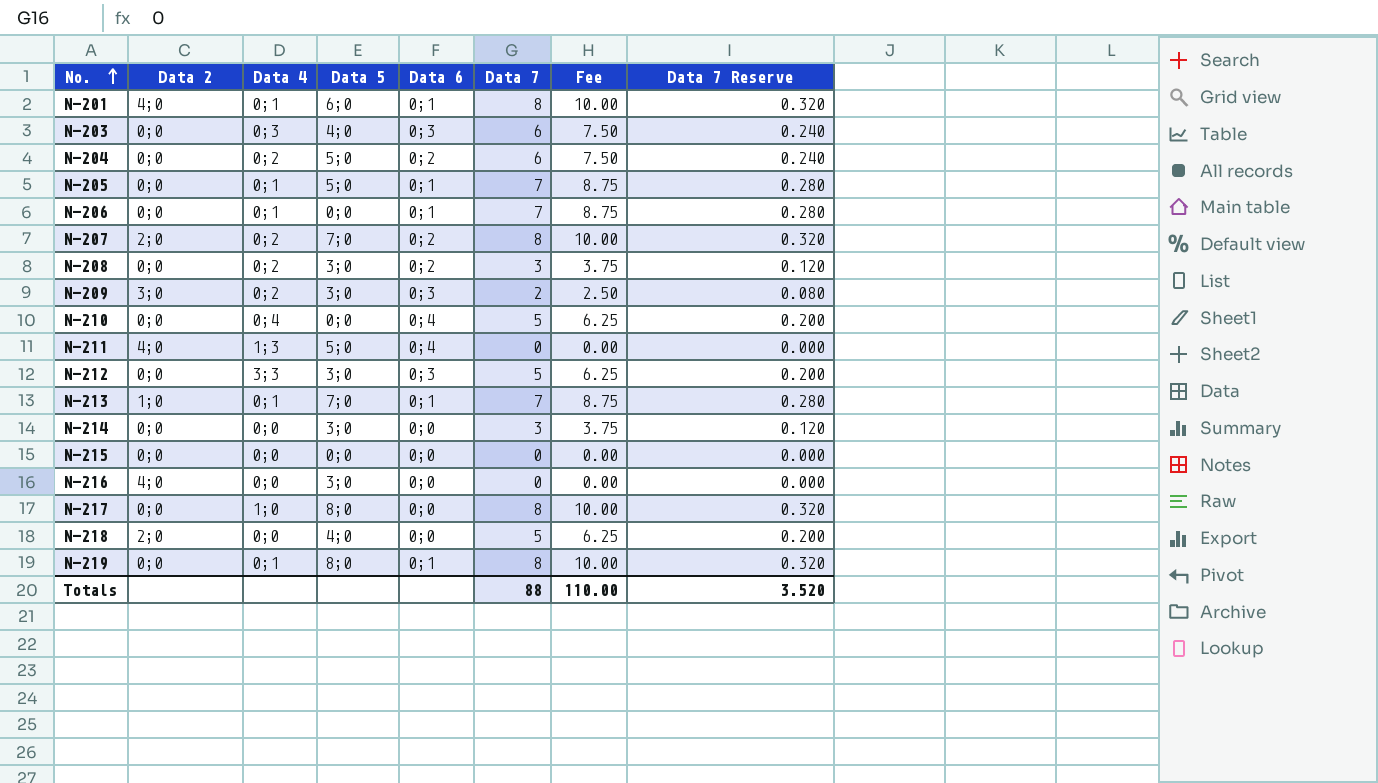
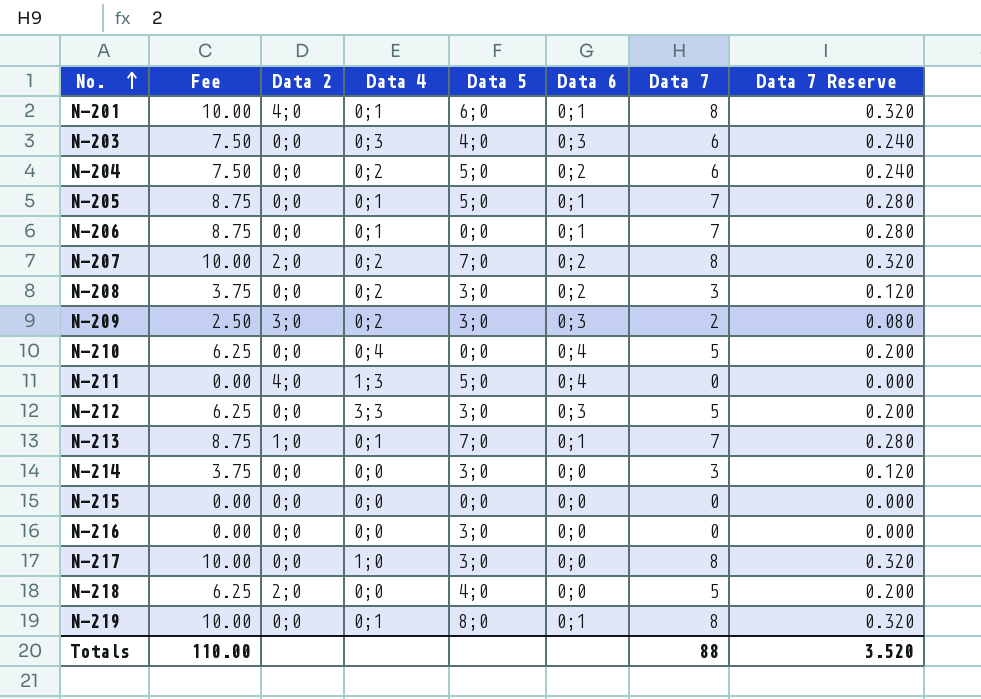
column Fee | position: 7 -> 2
N-216 | Data 2: 4;0 -> 0;0
N-217 | Data 5: 8;0 -> 3;0

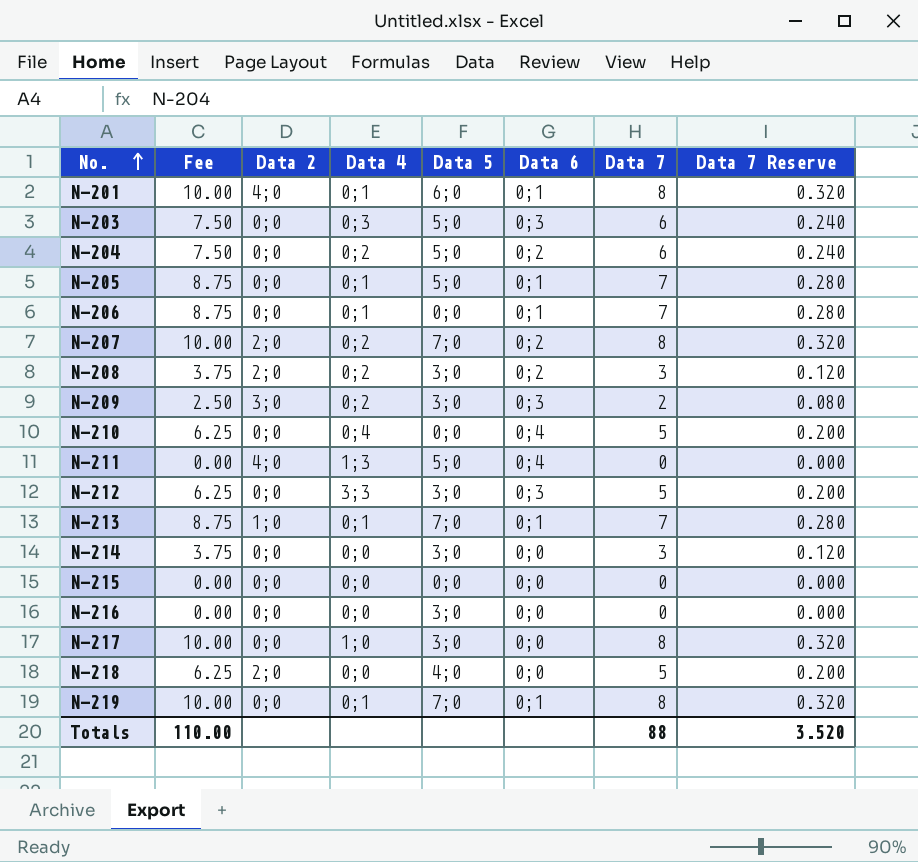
N-203 | Data 5: 4;0 -> 5;0
N-208 | Data 2: 0;0 -> 2;0
N-219 | Data 5: 8;0 -> 7;0

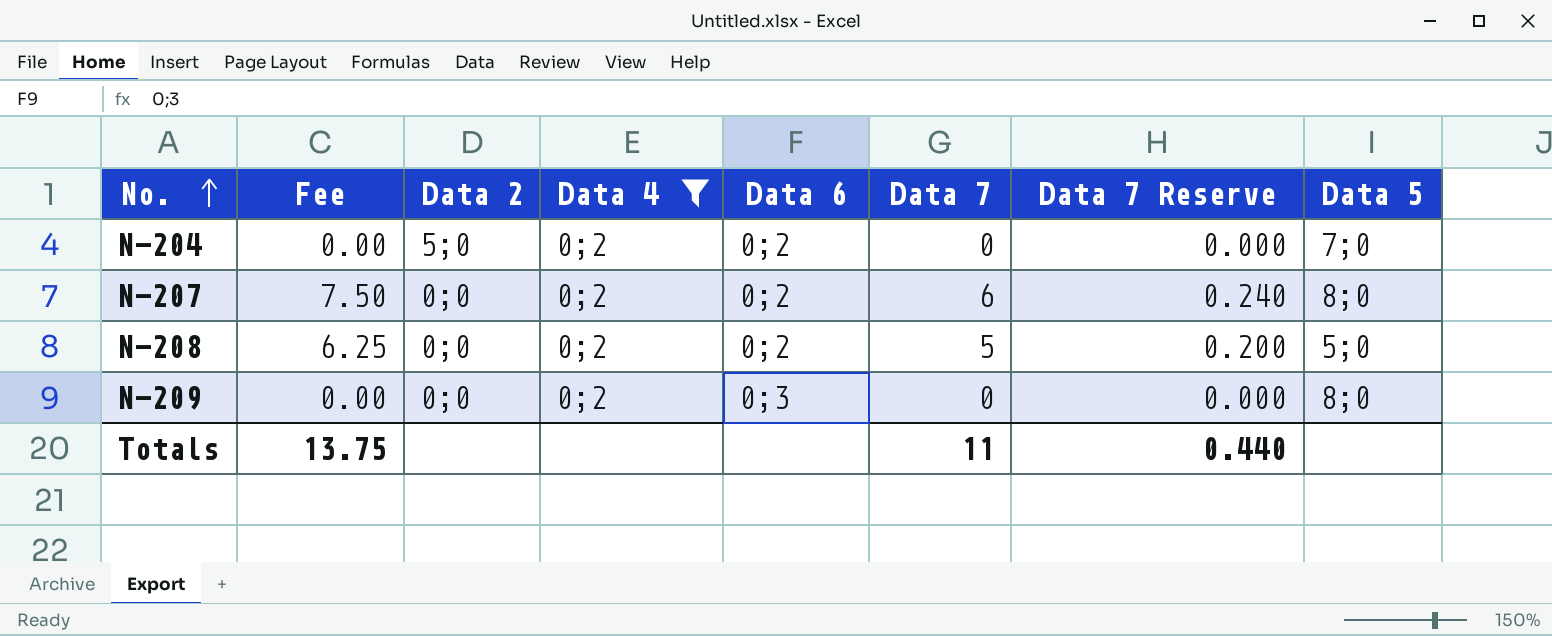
filter: none -> Data 4 = 0;2
column Data 5 | position: 5 -> 8
N-204 | Fee: 7.50 -> 0.00
N-204 | Data 2: 0;0 -> 5;0
N-204 | Data 7: 6 -> 0
N-204 | Data 7 Reserve: 0.240 -> 0.000
N-204 | Data 5: 5;0 -> 7;0
N-207 | Fee: 10.00 -> 7.50
N-207 | Data 2: 2;0 -> 0;0
N-207 | Data 7: 8 -> 6
N-207 | Data 7 Reserve: 0.320 -> 0.240
N-207 | Data 5: 7;0 -> 8;0
N-208 | Fee: 3.75 -> 6.25
N-208 | Data 2: 2;0 -> 0;0
N-208 | Data 7: 3 -> 5
N-208 | Data 7 Reserve: 0.120 -> 0.200
N-208 | Data 5: 3;0 -> 5;0
N-209 | Fee: 2.50 -> 0.00
N-209 | Data 2: 3;0 -> 0;0
N-209 | Data 7: 2 -> 0
N-209 | Data 7 Reserve: 0.080 -> 0.000
N-209 | Data 5: 3;0 -> 8;0
Totals | Fee: 110.00 -> 13.75
Totals | Data 7: 88 -> 11
Totals | Data 7 Reserve: 3.520 -> 0.440

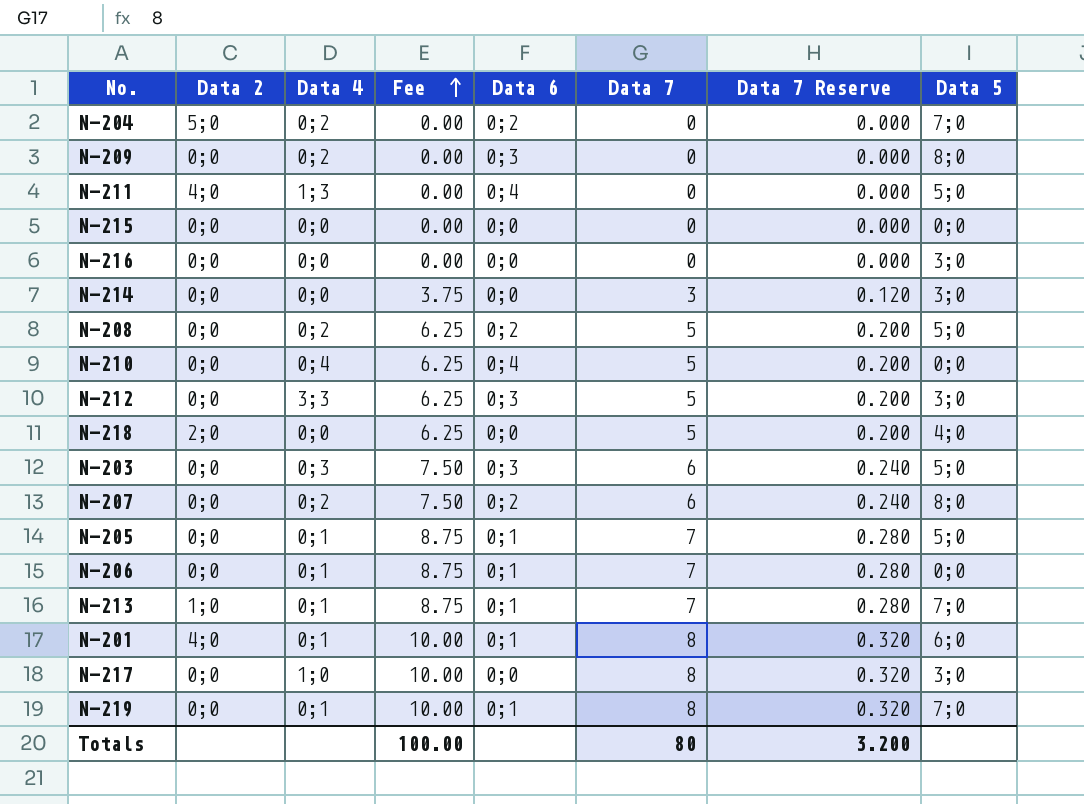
filter: Data 4 = 0;2 -> none
row order: No. ascending -> Fee ascending
column Fee | position: 2 -> 4
Totals | Fee: 13.75 -> 100.00
Totals | Data 7: 11 -> 80
Totals | Data 7 Reserve: 0.440 -> 3.200

